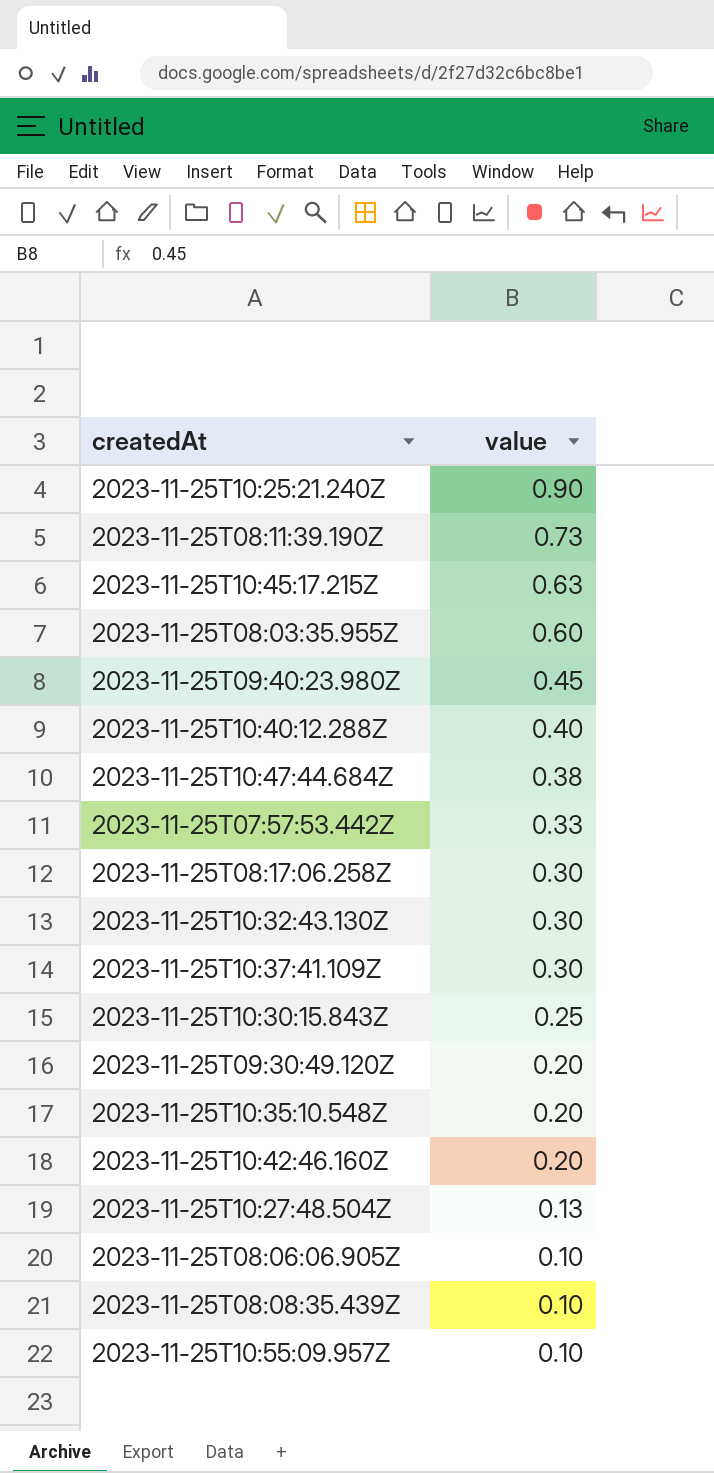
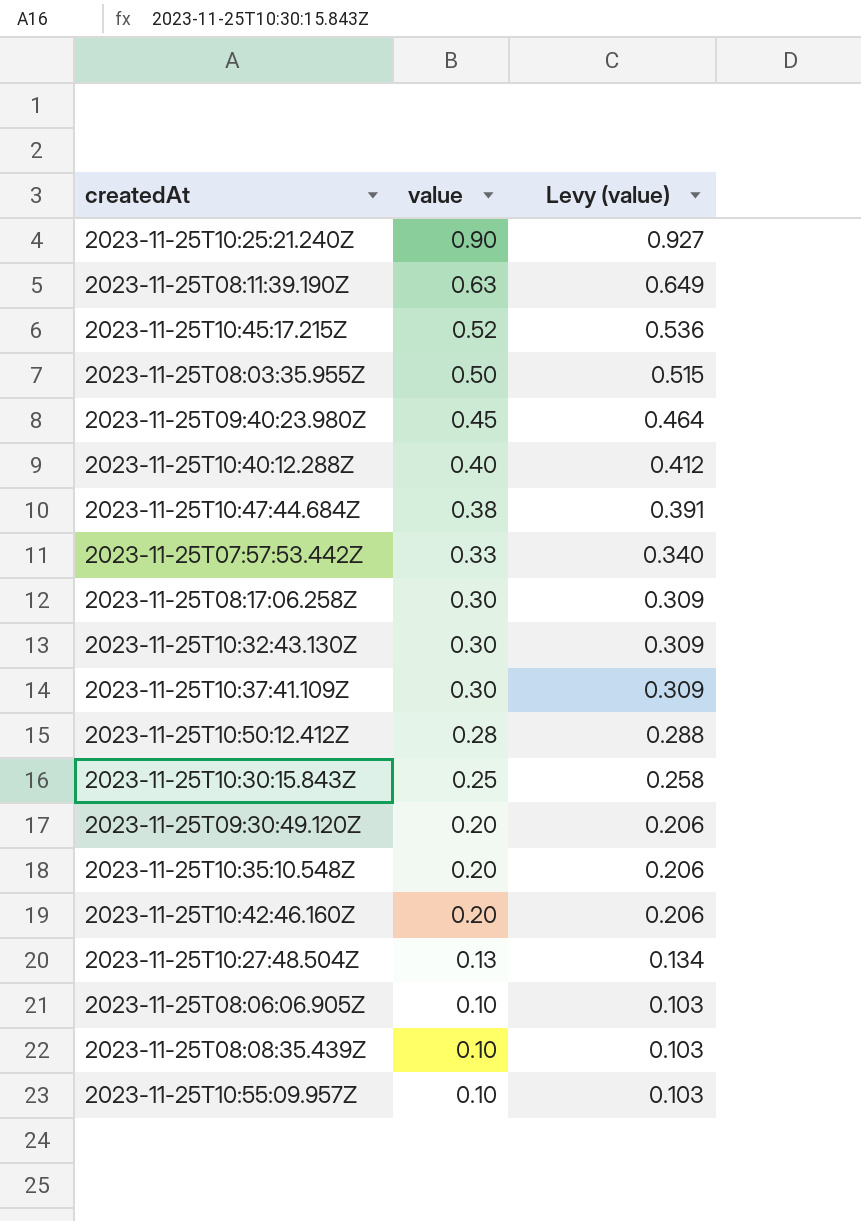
column Levy (value) | formula: none -> [value] * 1.03
2023-11-25T08:11:39.190Z | value: 0.73 -> 0.63
2023-11-25T10:45:17.215Z | value: 0.63 -> 0.52
2023-11-25T08:03:35.955Z | value: 0.60 -> 0.50
row 2023-11-25T10:50:12.412Z: none -> 0.28 | 0.288

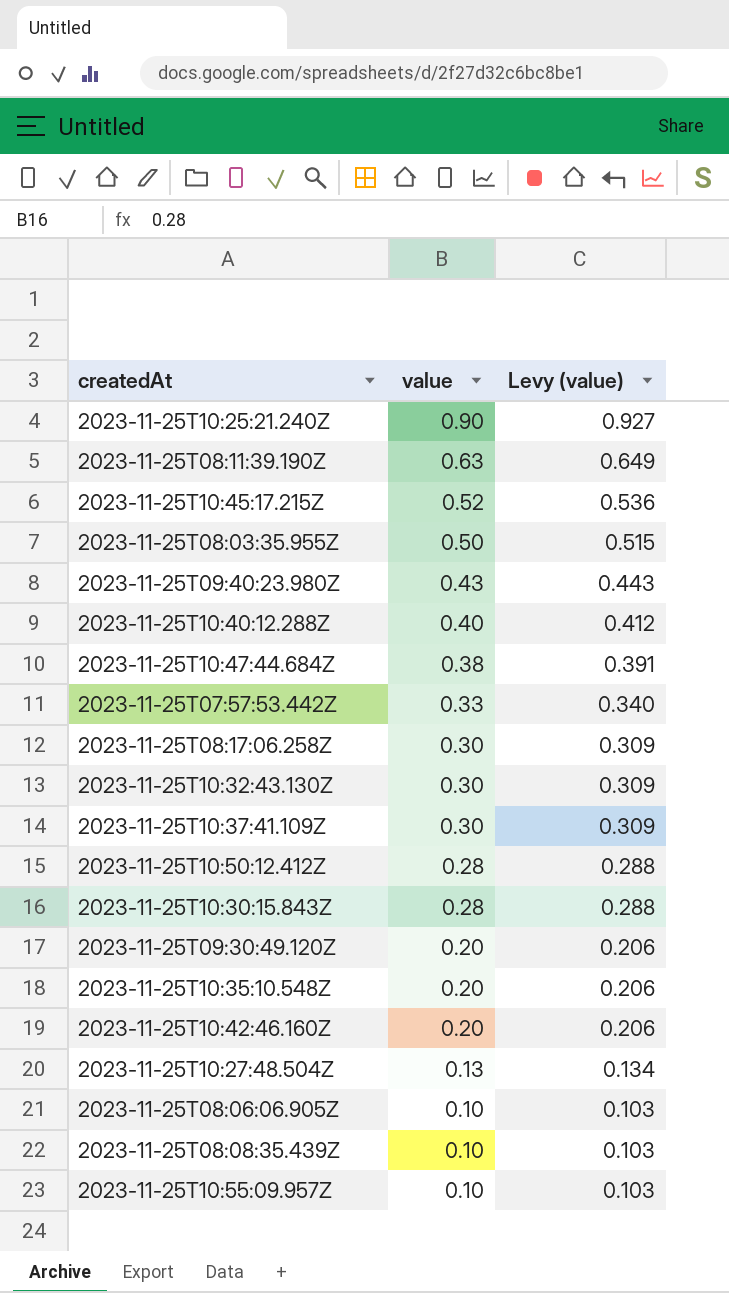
2023-11-25T09:40:23.980Z | value: 0.45 -> 0.43
2023-11-25T09:40:23.980Z | Levy (value): 0.464 -> 0.443
2023-11-25T10:30:15.843Z | value: 0.25 -> 0.28
2023-11-25T10:30:15.843Z | Levy (value): 0.258 -> 0.288

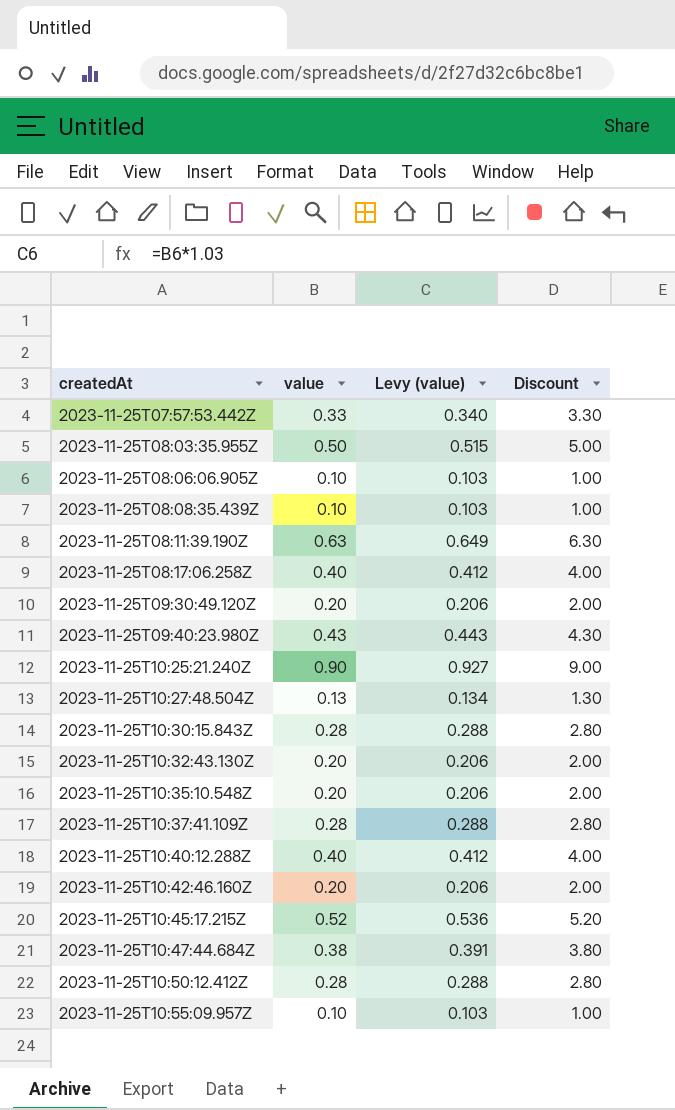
row order: value descending -> createdAt ascending
column Discount | formula: none -> [value] * 10
2023-11-25T08:17:06.258Z | value: 0.30 -> 0.40
2023-11-25T08:17:06.258Z | Levy (value): 0.309 -> 0.412
2023-11-25T10:32:43.130Z | value: 0.30 -> 0.20
2023-11-25T10:32:43.130Z | Levy (value): 0.309 -> 0.206
2023-11-25T10:37:41.109Z | value: 0.30 -> 0.28
2023-11-25T10:37:41.109Z | Levy (value): 0.309 -> 0.288

